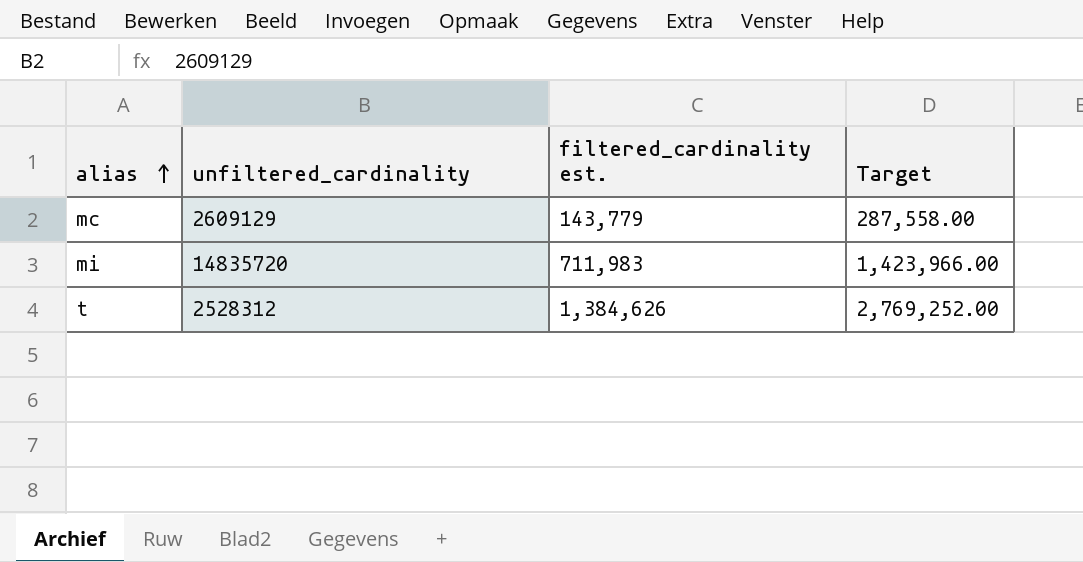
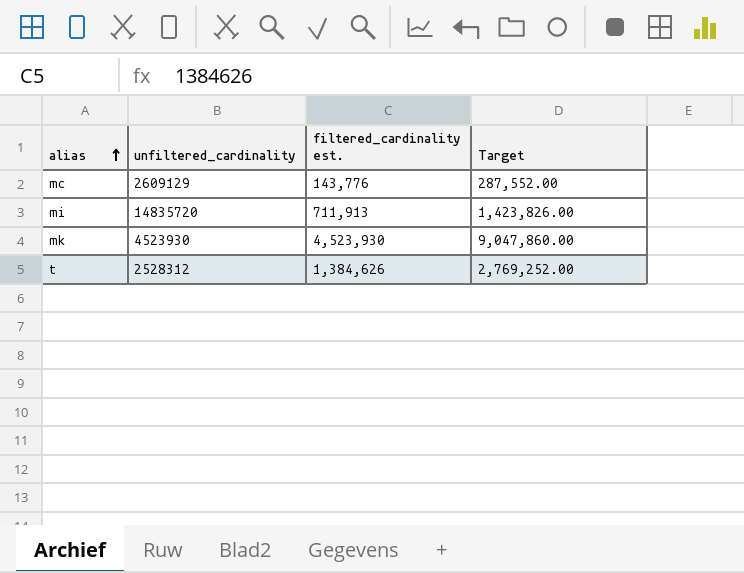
mc | filtered_cardinality est.: 143,779 -> 143,776
mc | Target: 287,558.00 -> 287,552.00
mi | filtered_cardinality est.: 711,983 -> 711,913
mi | Target: 1,423,966.00 -> 1,423,826.00
row mk: none -> 4523930 | 4,523,930 | 9,047,860.00

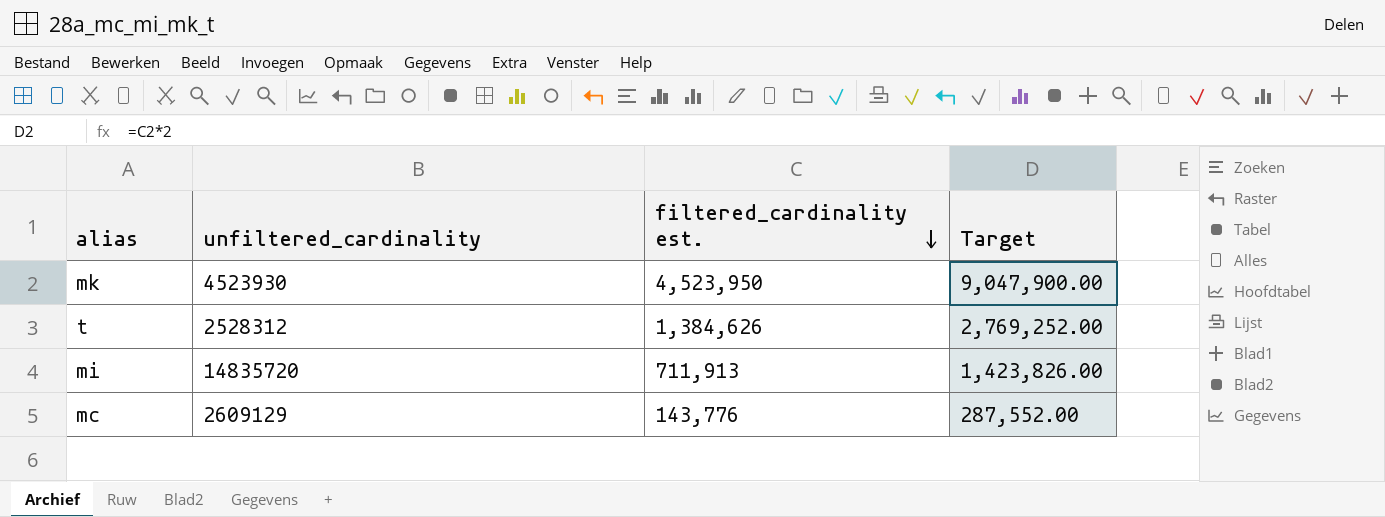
row order: alias ascending -> filtered_cardinality est. descending
mk | filtered_cardinality est.: 4,523,930 -> 4,523,950
mk | Target: 9,047,860.00 -> 9,047,900.00

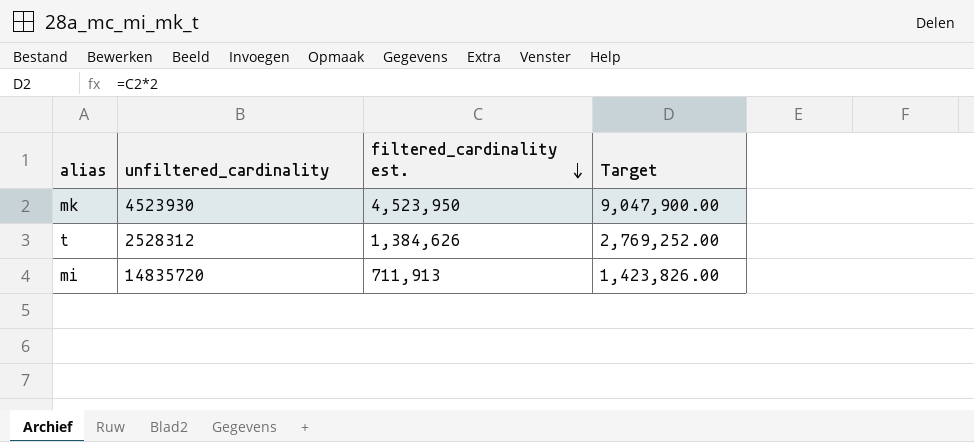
row mc: 2609129 | 143,776 | 287,552.00 -> none

